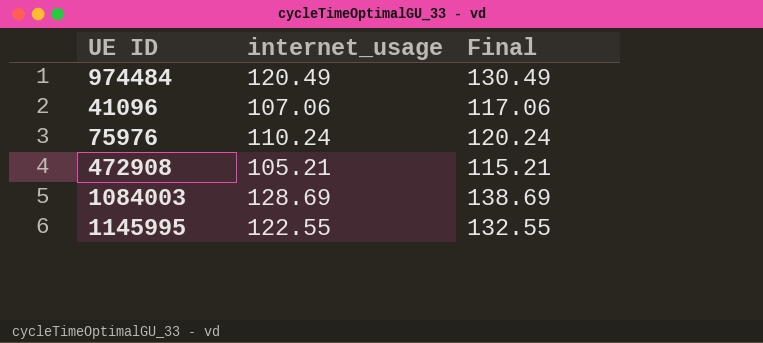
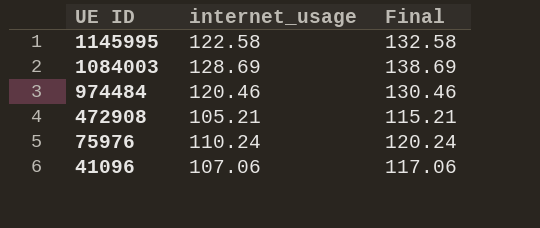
row order: none -> UE ID descending
1145995 | internet_usage: 122.55 -> 122.58
1145995 | Final: 132.55 -> 132.58
974484 | internet_usage: 120.49 -> 120.46
974484 | Final: 130.49 -> 130.46

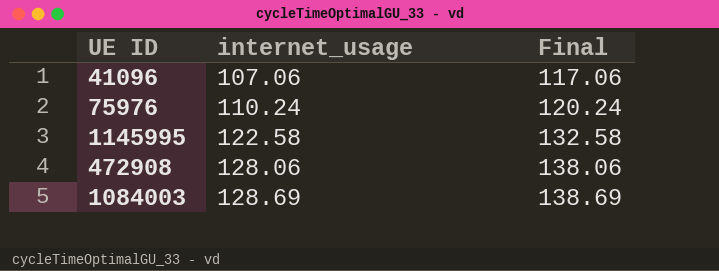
row order: UE ID descending -> internet_usage ascending
row 974484: 120.46 | 130.46 -> none
472908 | internet_usage: 105.21 -> 128.06
472908 | Final: 115.21 -> 138.06

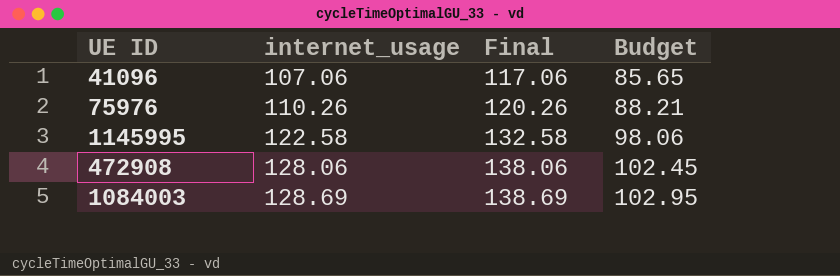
column Budget | formula: none -> [internet_usage] * 0.8
75976 | internet_usage: 110.24 -> 110.26
75976 | Final: 120.24 -> 120.26

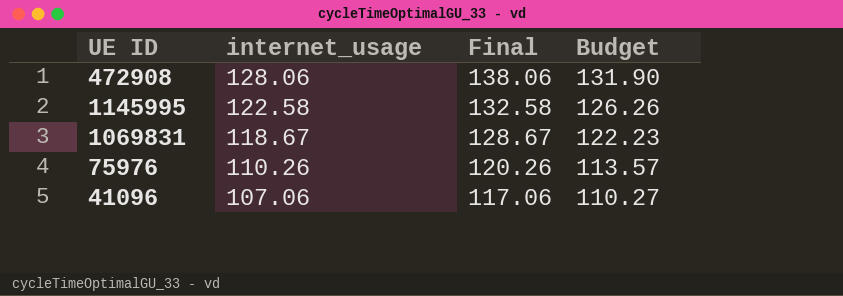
row order: internet_usage ascending -> internet_usage descending
column Budget | formula: [internet_usage] * 0.8 -> [internet_usage] * 1.03
row 1084003: 128.69 | 138.69 | 102.95 -> none
row 1069831: none -> 118.67 | 128.67 | 122.23

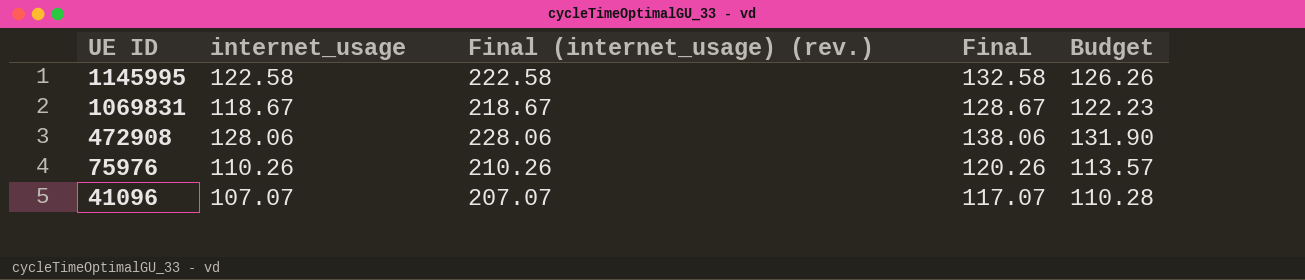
row order: internet_usage descending -> UE ID descending
column Final (internet_usage) (rev.) | formula: none -> [internet_usage] + 100
41096 | internet_usage: 107.06 -> 107.07
41096 | Final: 117.06 -> 117.07
41096 | Budget: 110.27 -> 110.28

